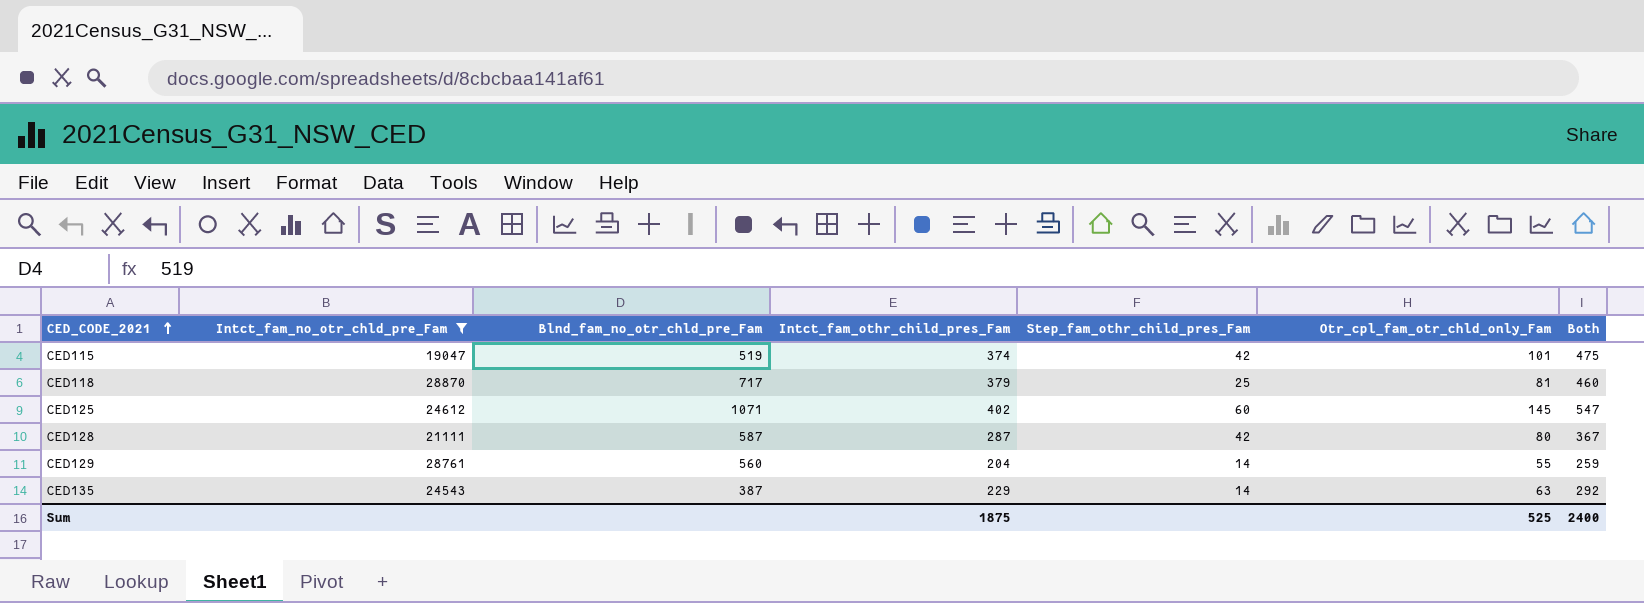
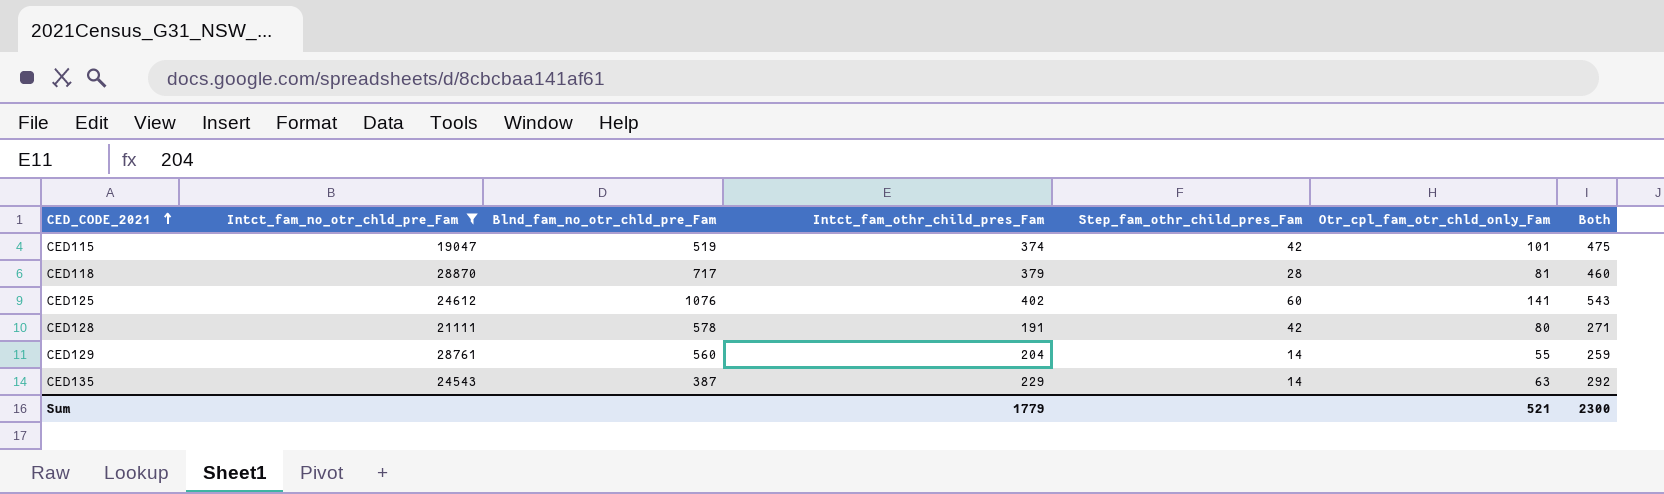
CED118 | Step_fam_othr_child_pres_Fam: 25 -> 28
CED125 | Blnd_fam_no_otr_chld_pre_Fam: 1071 -> 1076
CED125 | Otr_cpl_fam_otr_chld_only_Fam: 145 -> 141
CED125 | Both: 547 -> 543
CED128 | Blnd_fam_no_otr_chld_pre_Fam: 587 -> 578
CED128 | Intct_fam_othr_child_pres_Fam: 287 -> 191
CED128 | Both: 367 -> 271
Sum | Intct_fam_othr_child_pres_Fam: 1875 -> 1779
Sum | Otr_cpl_fam_otr_chld_only_Fam: 525 -> 521
Sum | Both: 2400 -> 2300

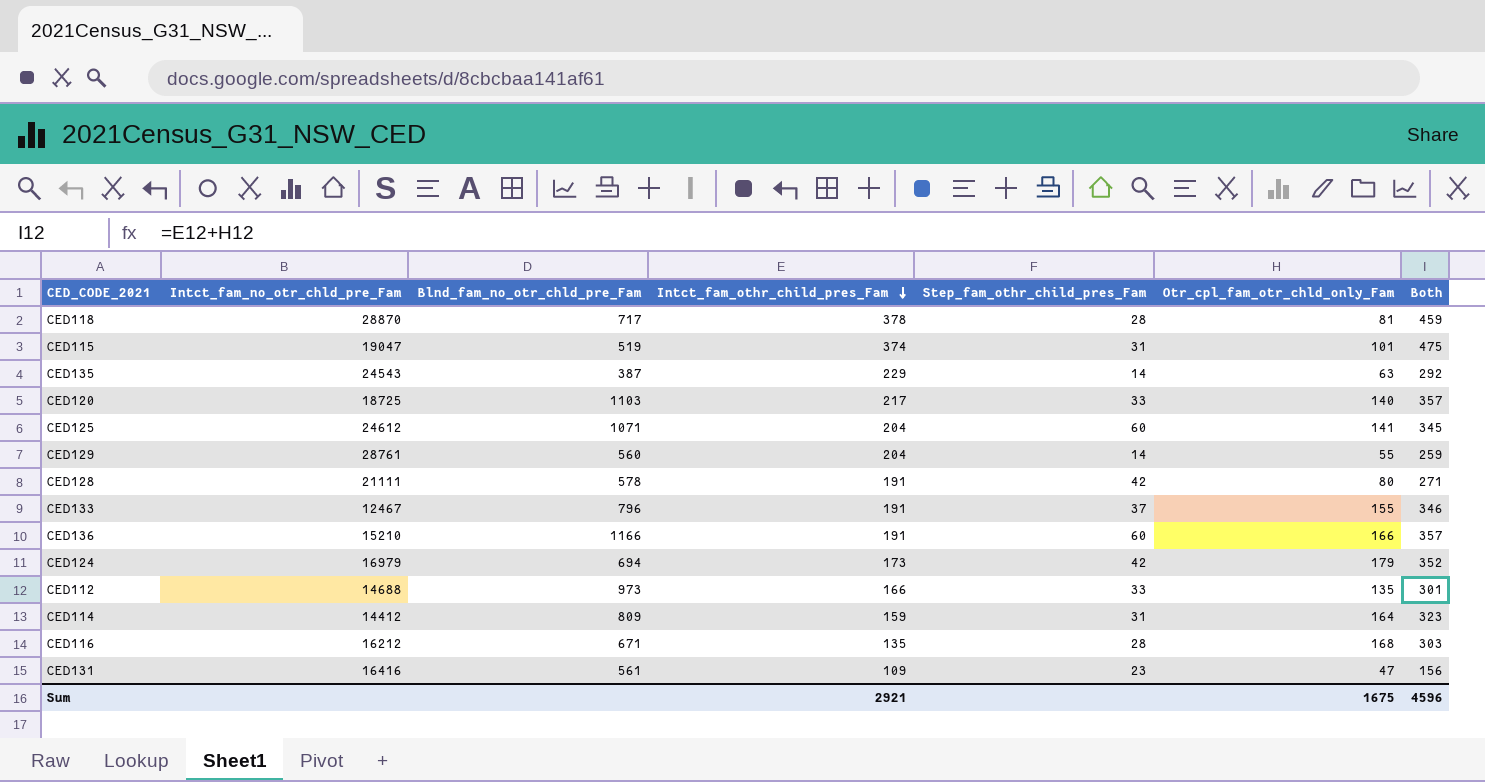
filter: Intct_fam_no_otr_chld_pre_Fam >= 19047 -> none
row order: CED_CODE_2021 ascending -> Intct_fam_othr_child_pres_Fam descending
CED118 | Intct_fam_othr_child_pres_Fam: 379 -> 378
CED118 | Both: 460 -> 459
CED115 | Step_fam_othr_child_pres_Fam: 42 -> 31
CED125 | Blnd_fam_no_otr_chld_pre_Fam: 1076 -> 1071
CED125 | Intct_fam_othr_child_pres_Fam: 402 -> 204
CED125 | Both: 543 -> 345
Sum | Intct_fam_othr_child_pres_Fam: 1779 -> 2921
Sum | Otr_cpl_fam_otr_chld_only_Fam: 521 -> 1675
Sum | Both: 2300 -> 4596

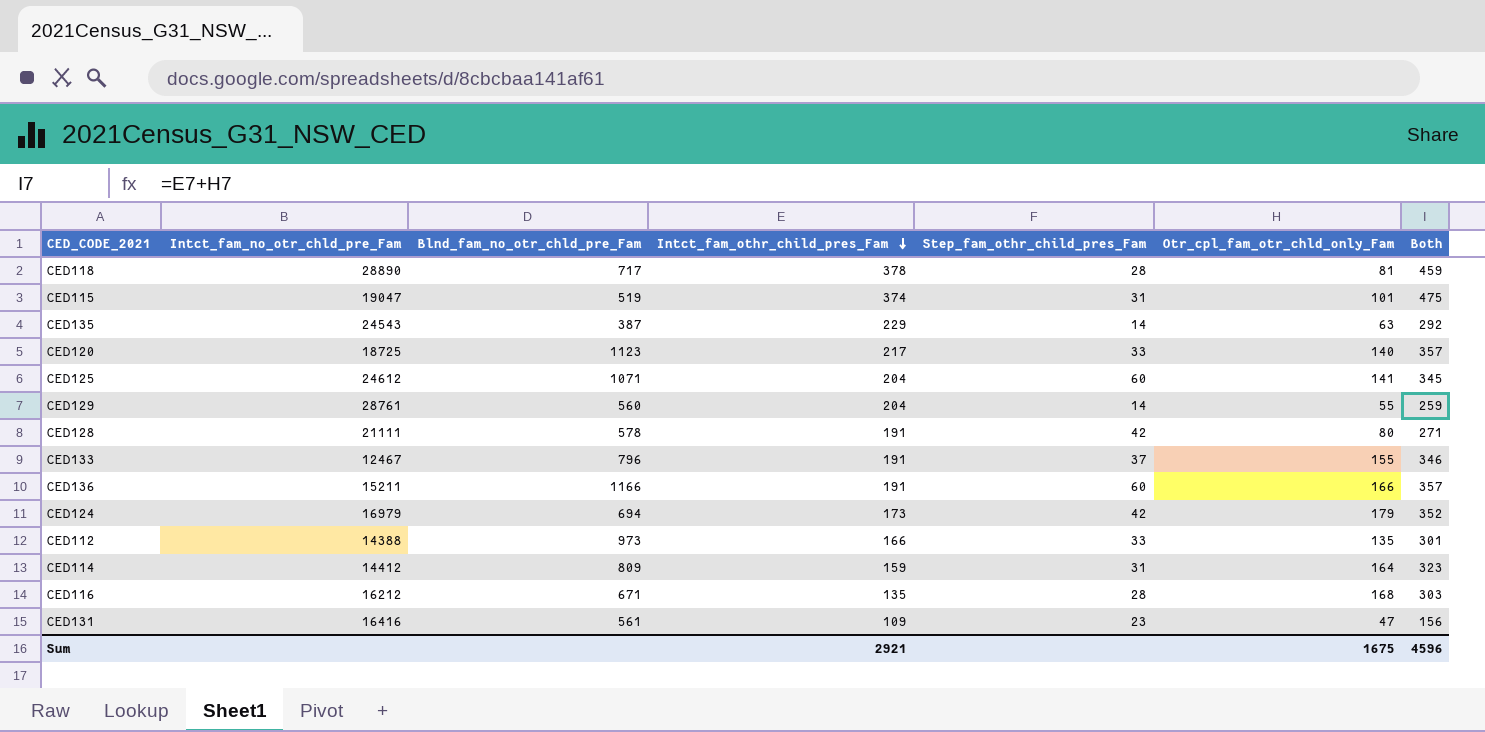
CED118 | Intct_fam_no_otr_chld_pre_Fam: 28870 -> 28890
CED120 | Blnd_fam_no_otr_chld_pre_Fam: 1103 -> 1123
CED136 | Intct_fam_no_otr_chld_pre_Fam: 15210 -> 15211
CED112 | Intct_fam_no_otr_chld_pre_Fam: 14688 -> 14388

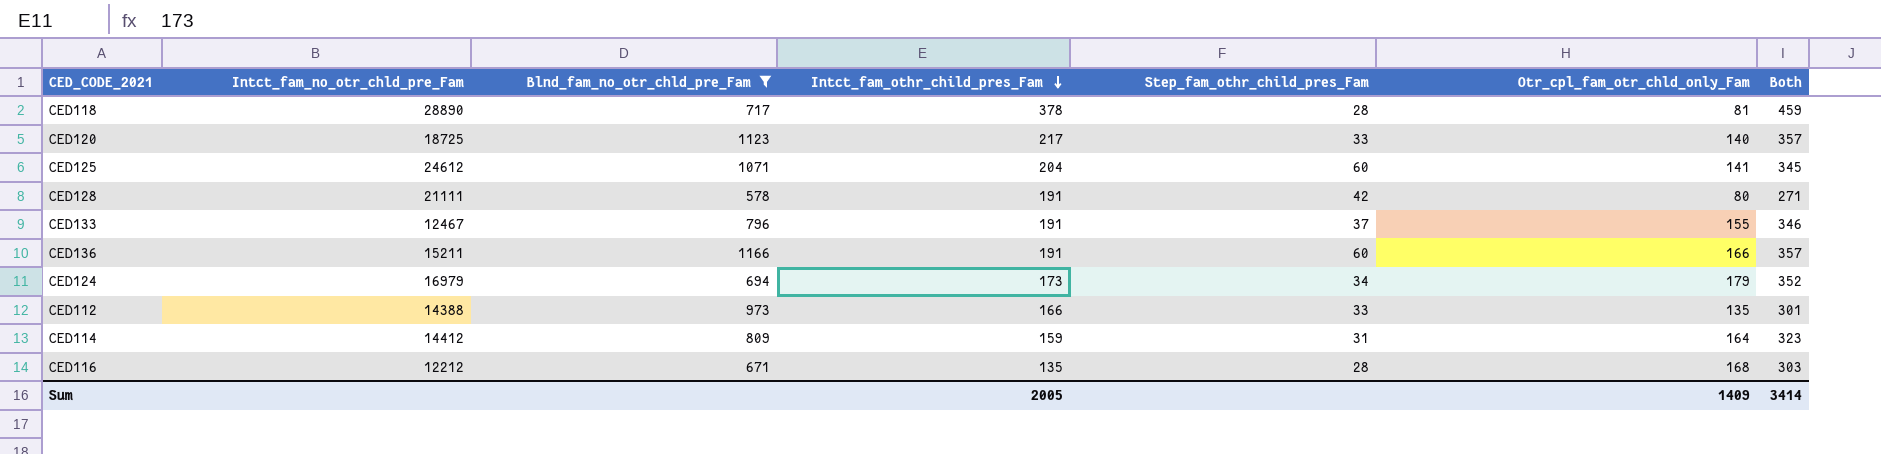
filter: none -> Blnd_fam_no_otr_chld_pre_Fam >= 578
CED124 | Step_fam_othr_child_pres_Fam: 42 -> 34
CED116 | Intct_fam_no_otr_chld_pre_Fam: 16212 -> 12212
Sum | Intct_fam_othr_child_pres_Fam: 2921 -> 2005
Sum | Otr_cpl_fam_otr_chld_only_Fam: 1675 -> 1409
Sum | Both: 4596 -> 3414

